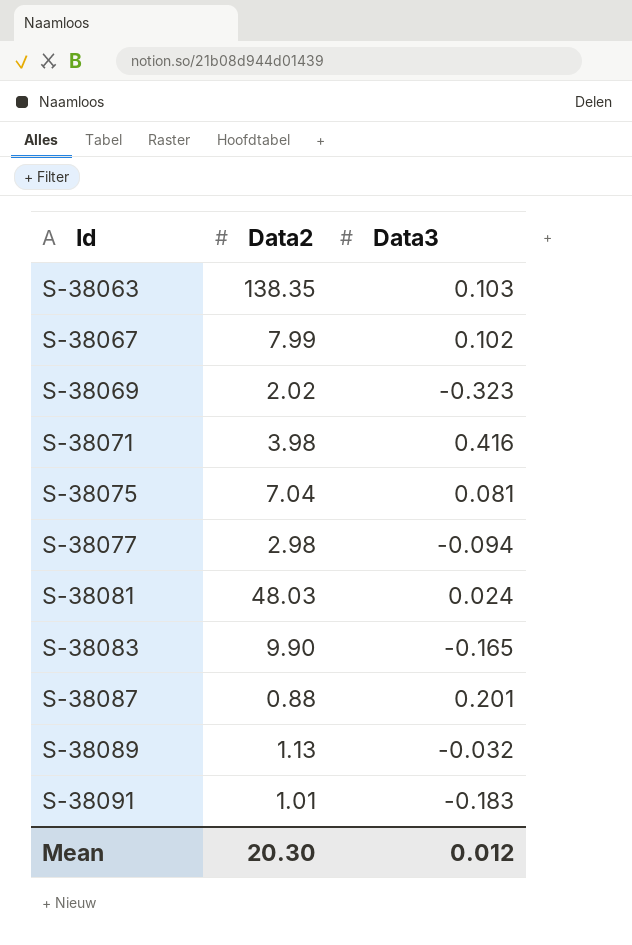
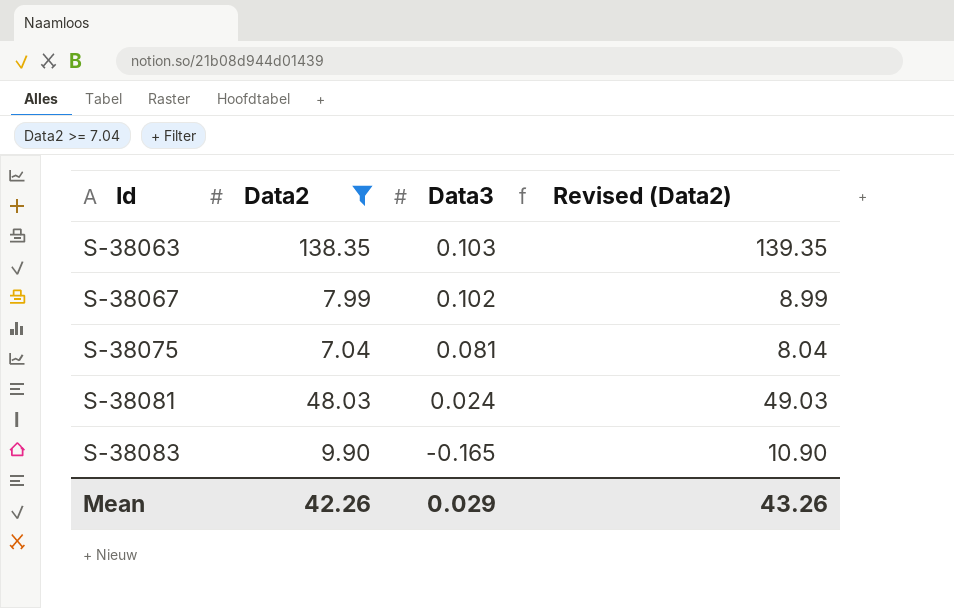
filter: none -> Data2 >= 7.04
column Revised (Data2) | formula: none -> [Data2] + 1
Mean | Data2: 20.30 -> 42.26
Mean | Data3: 0.012 -> 0.029

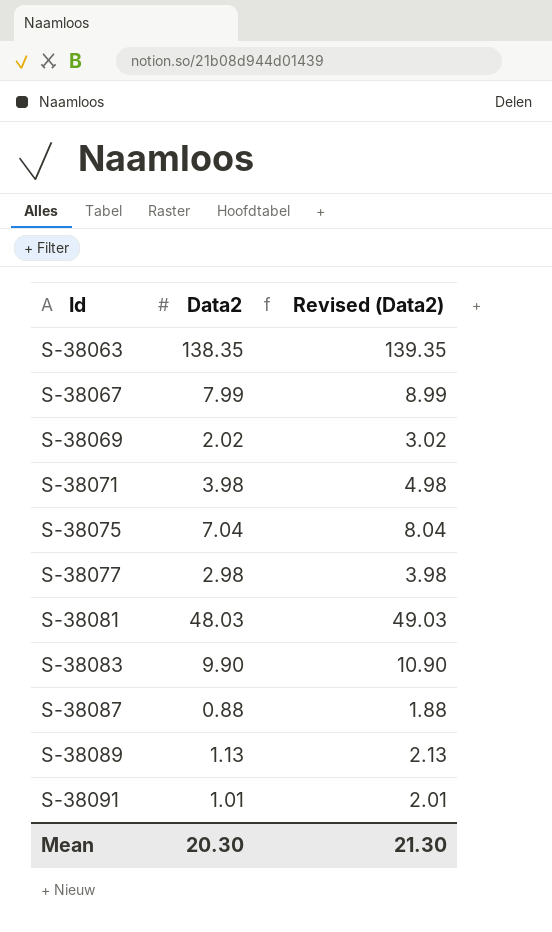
filter: Data2 >= 7.04 -> none
column Data3 | position: 3 -> none
Mean | Data2: 42.26 -> 20.30
Mean | Revised (Data2): 43.26 -> 21.30

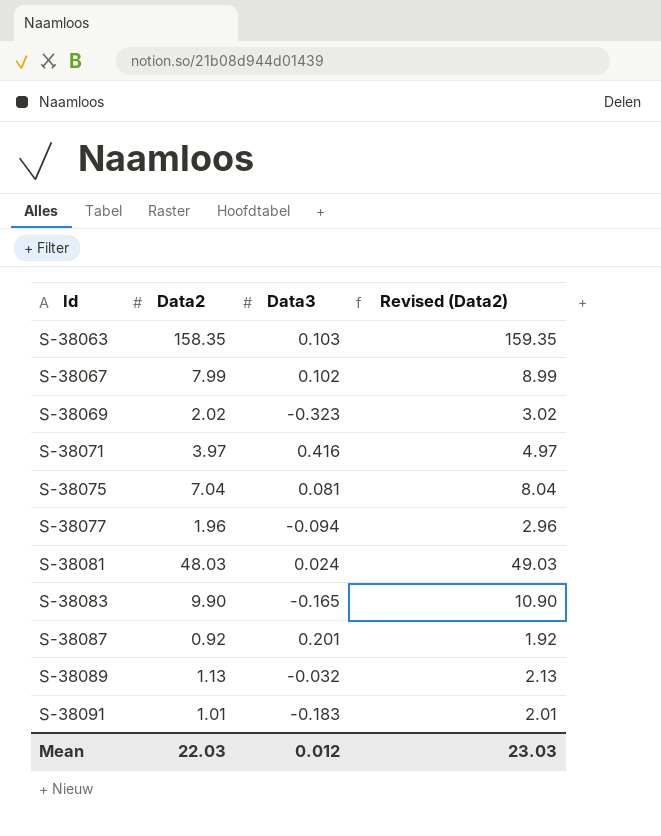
column Data3 | position: none -> 3
S-38063 | Data2: 138.35 -> 158.35
S-38063 | Revised (Data2): 139.35 -> 159.35
S-38071 | Data2: 3.98 -> 3.97
S-38071 | Revised (Data2): 4.98 -> 4.97
S-38077 | Data2: 2.98 -> 1.96
S-38077 | Revised (Data2): 3.98 -> 2.96
S-38087 | Data2: 0.88 -> 0.92
S-38087 | Revised (Data2): 1.88 -> 1.92
Mean | Data2: 20.30 -> 22.03
Mean | Revised (Data2): 21.30 -> 23.03

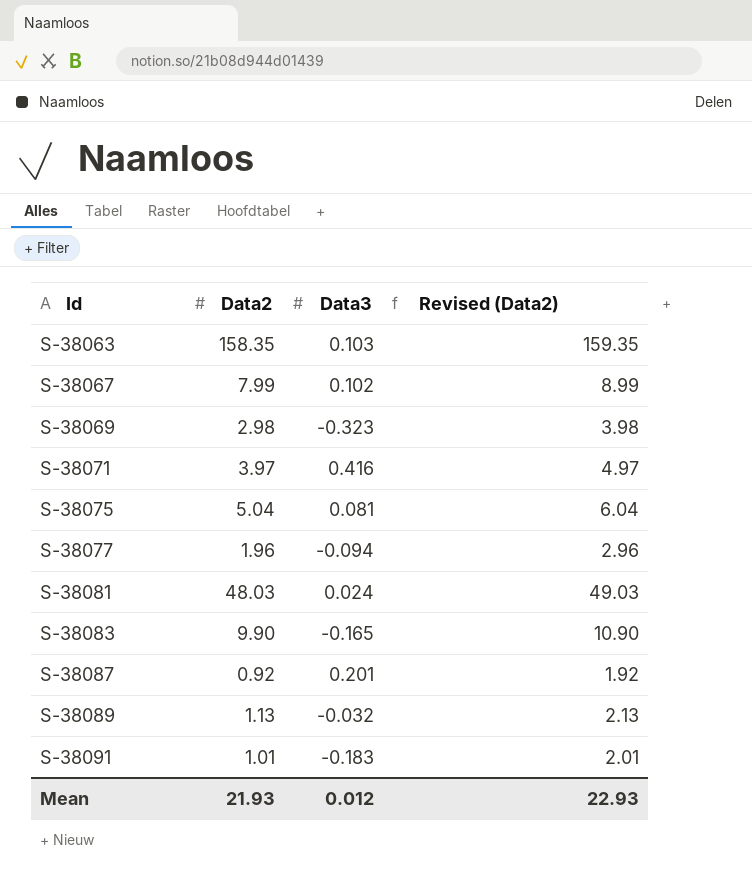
S-38069 | Data2: 2.02 -> 2.98
S-38069 | Revised (Data2): 3.02 -> 3.98
S-38075 | Data2: 7.04 -> 5.04
S-38075 | Revised (Data2): 8.04 -> 6.04
Mean | Data2: 22.03 -> 21.93
Mean | Revised (Data2): 23.03 -> 22.93

